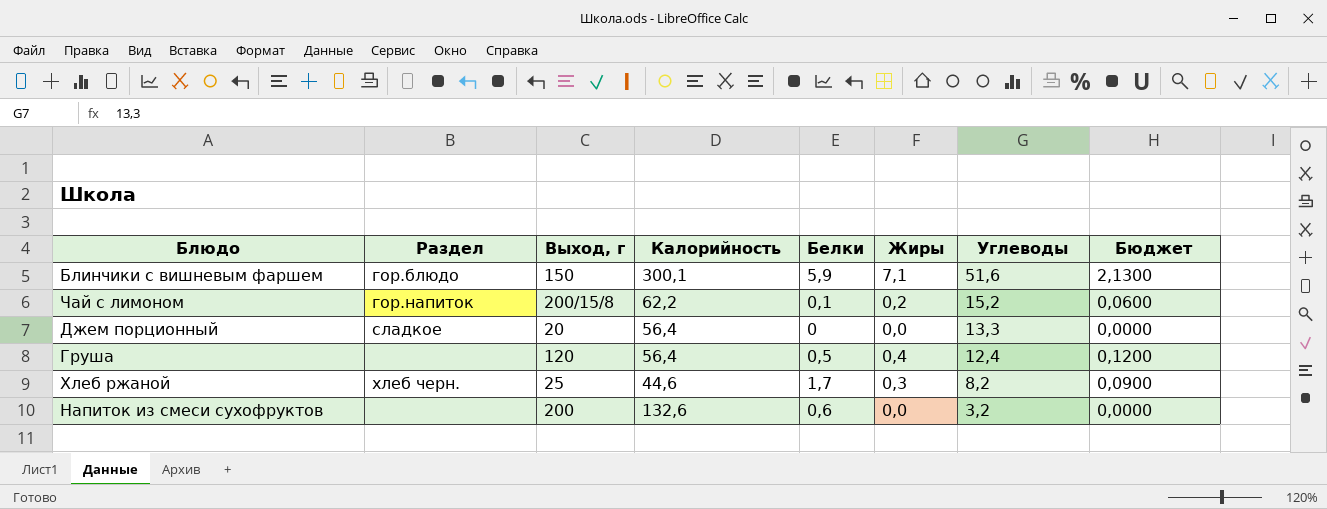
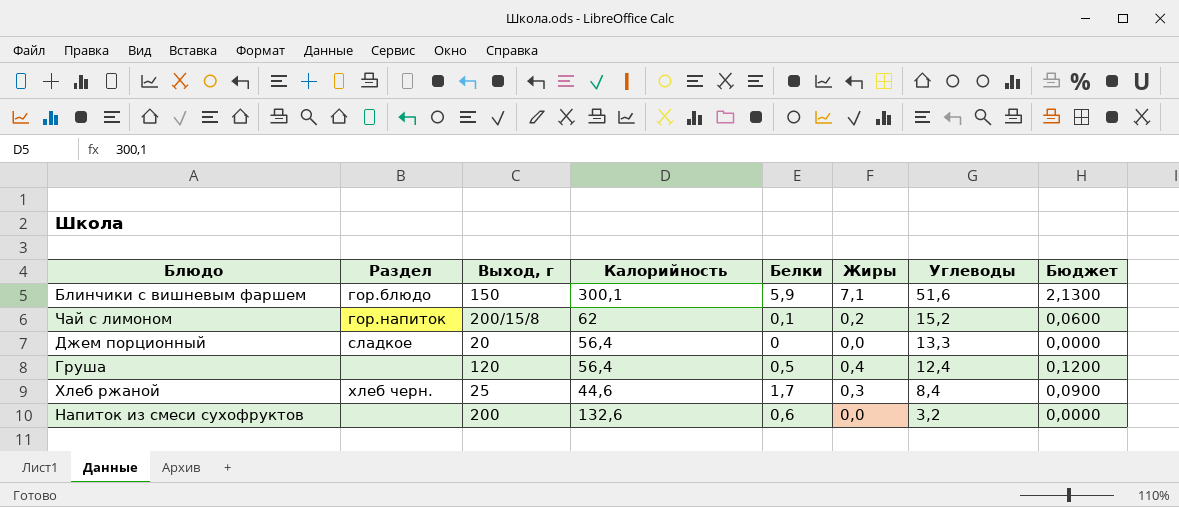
Чай с лимоном | Калорийность: 62,2 -> 62
Хлеб ржаной | Углеводы: 8,2 -> 8,4

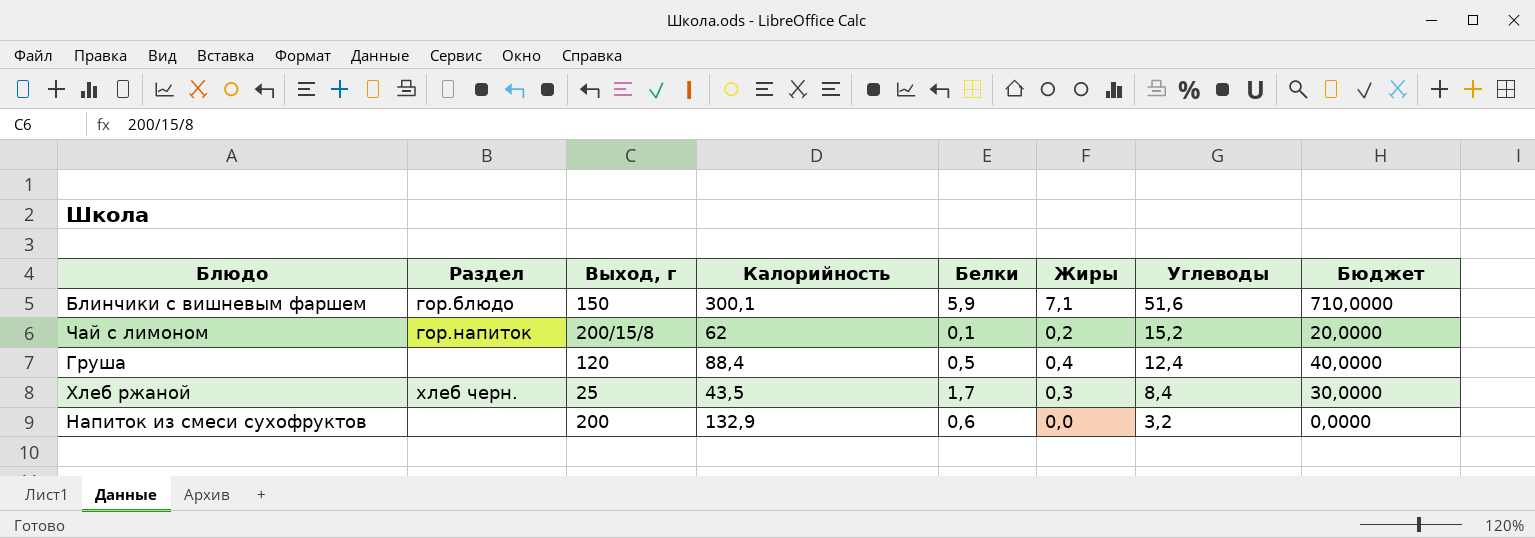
column Бюджет | formula: [Жиры] * 0,3 -> [Жиры] * 100
row Джем порционный: сладкое | 20 | 56,4 | 0 | 0,0 | 13,3 | 0,0000 -> none
Груша | Калорийность: 56,4 -> 88,4
Хлеб ржаной | Калорийность: 44,6 -> 43,5
Напиток из смеси сухофруктов | Калорийность: 132,6 -> 132,9

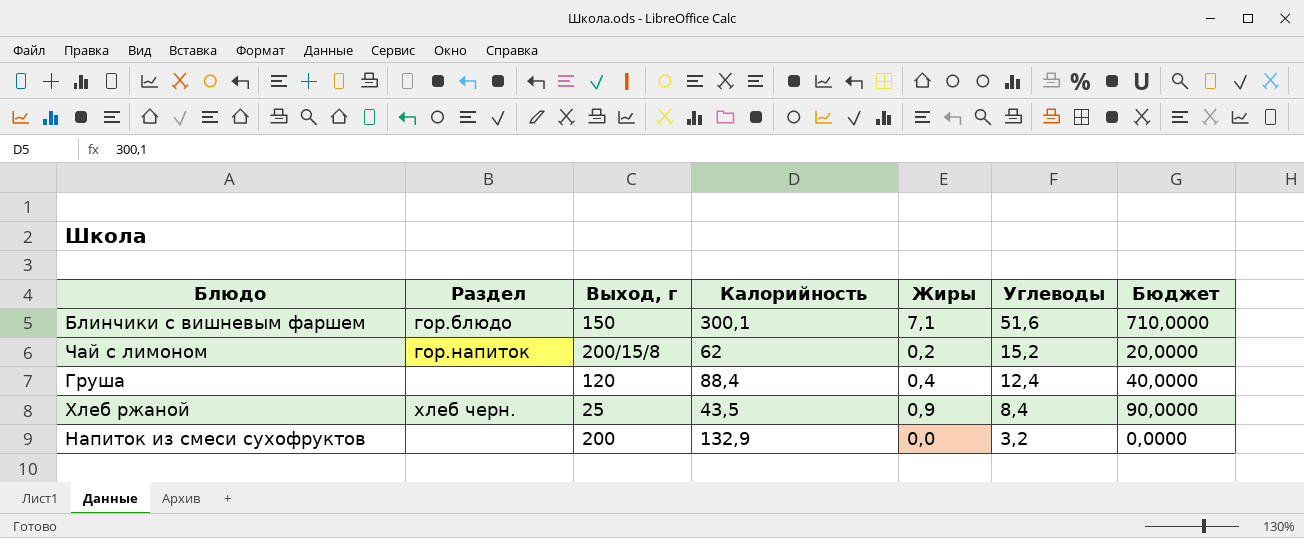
column Белки | position: 5 -> none
Хлеб ржаной | Жиры: 0,3 -> 0,9
Хлеб ржаной | Бюджет: 30,0000 -> 90,0000

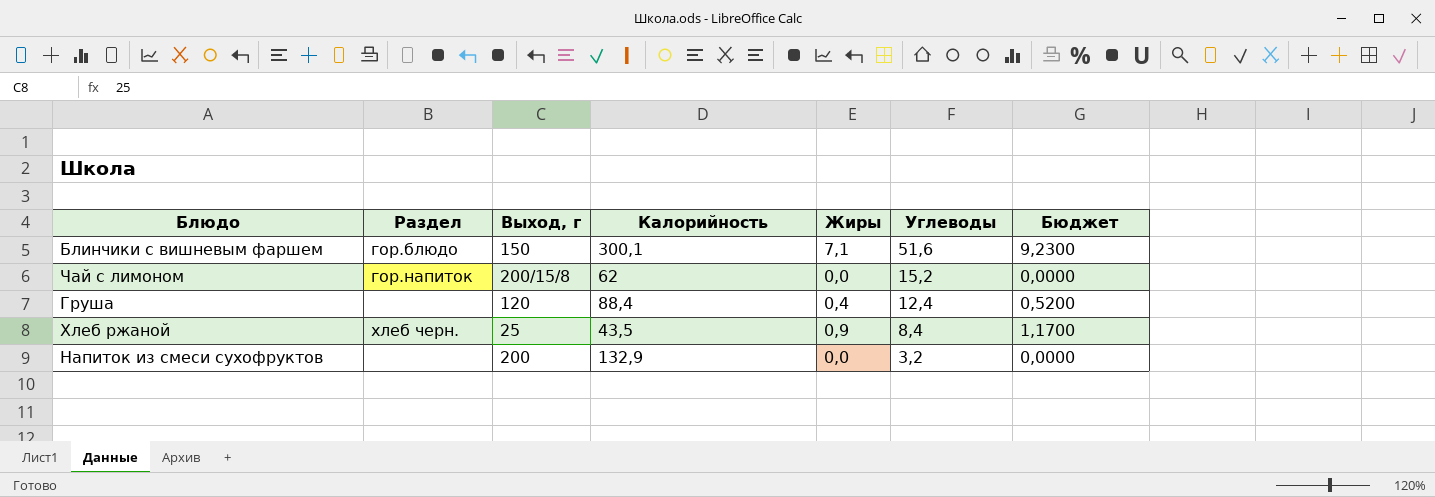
column Бюджет | formula: [Жиры] * 100 -> [Жиры] * 1,3
Чай с лимоном | Жиры: 0,2 -> 0,0

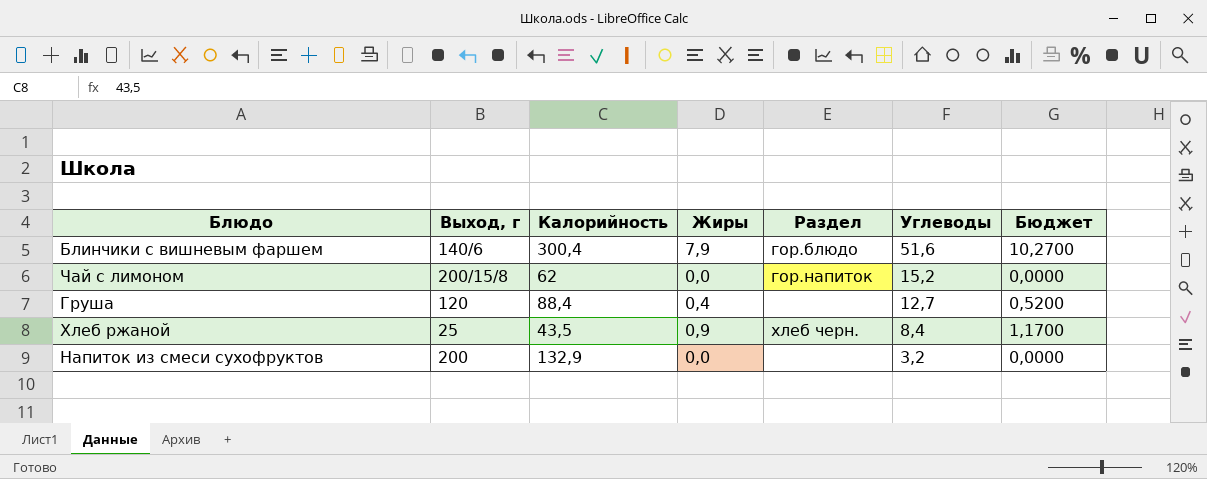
column Раздел | position: 2 -> 5
Блинчики с вишневым фаршем | Выход, г: 150 -> 140/6
Блинчики с вишневым фаршем | Калорийность: 300,1 -> 300,4
Блинчики с вишневым фаршем | Жиры: 7,1 -> 7,9
Блинчики с вишневым фаршем | Бюджет: 9,2300 -> 10,2700
Груша | Углеводы: 12,4 -> 12,7

